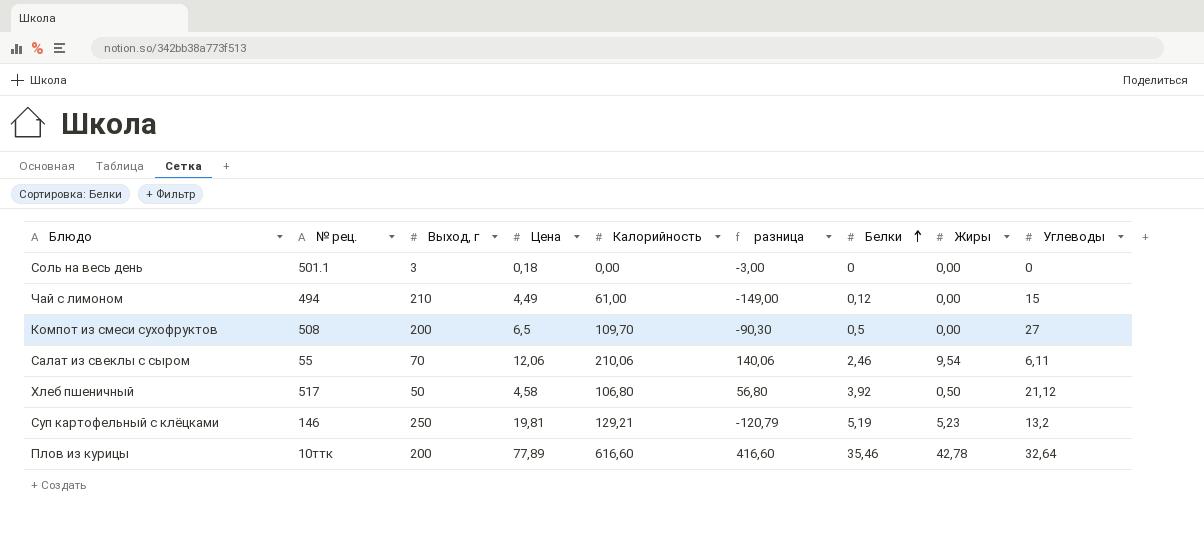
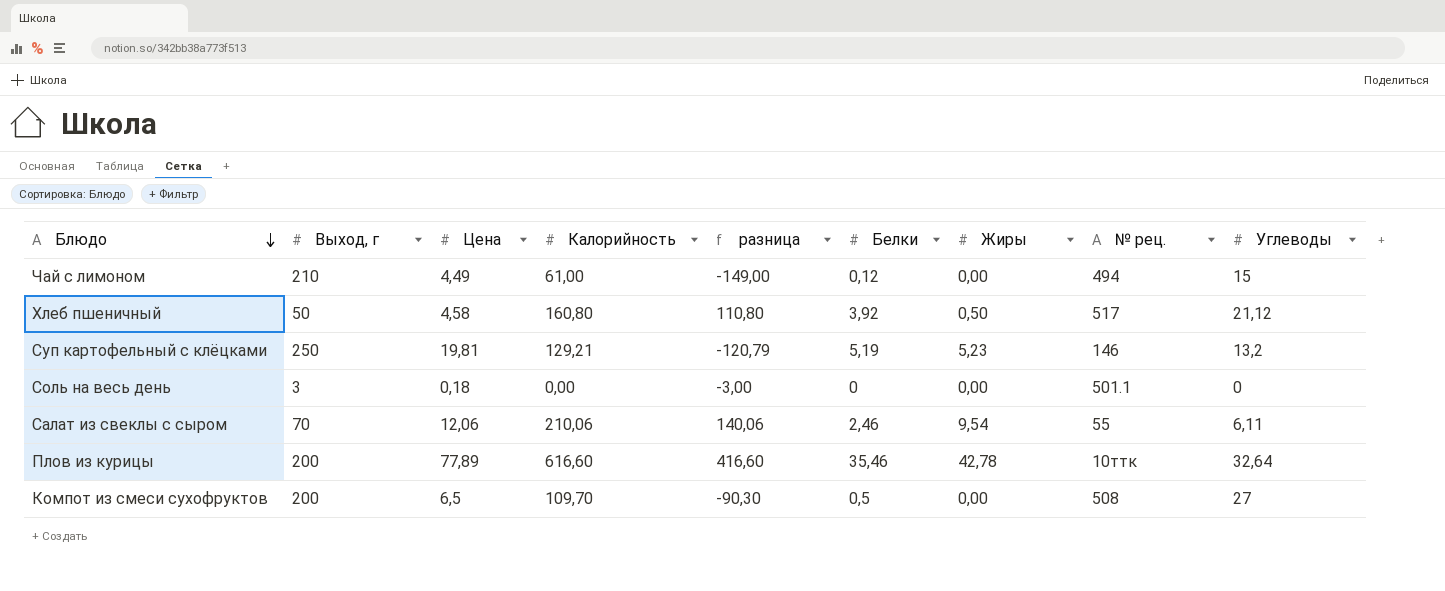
row order: Белки ascending -> Блюдо descending
column № рец. | position: 2 -> 8
Хлеб пшеничный | Калорийность: 106,80 -> 160,80
Хлеб пшеничный | разница: 56,80 -> 110,80

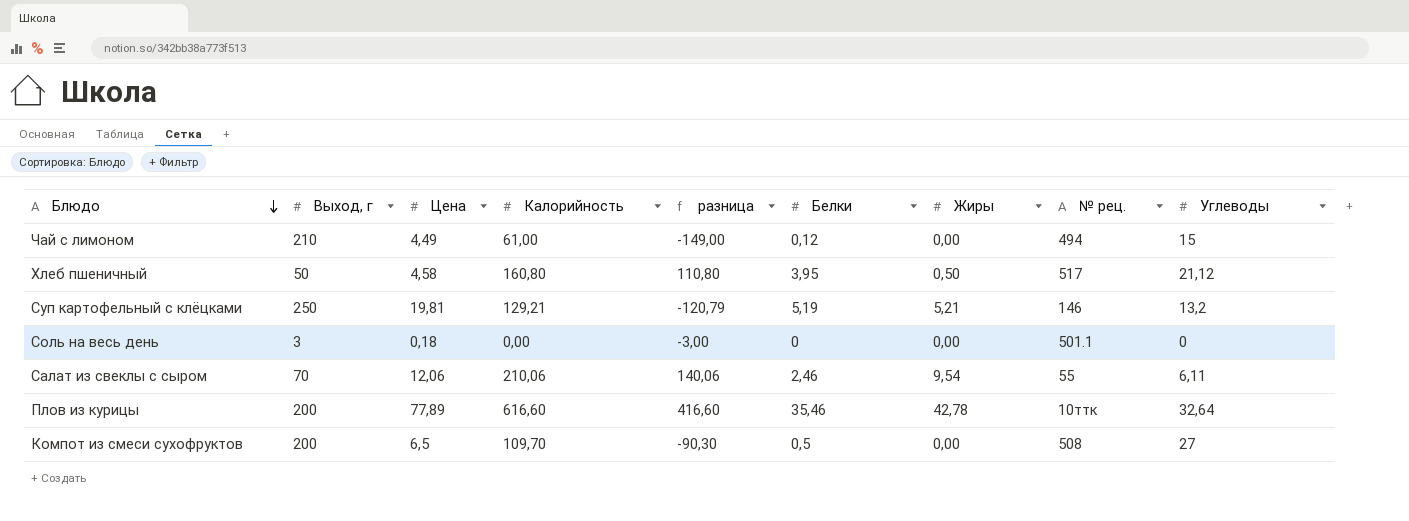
Хлеб пшеничный | Белки: 3,92 -> 3,95
Суп картофельный с клёцками | Жиры: 5,23 -> 5,21

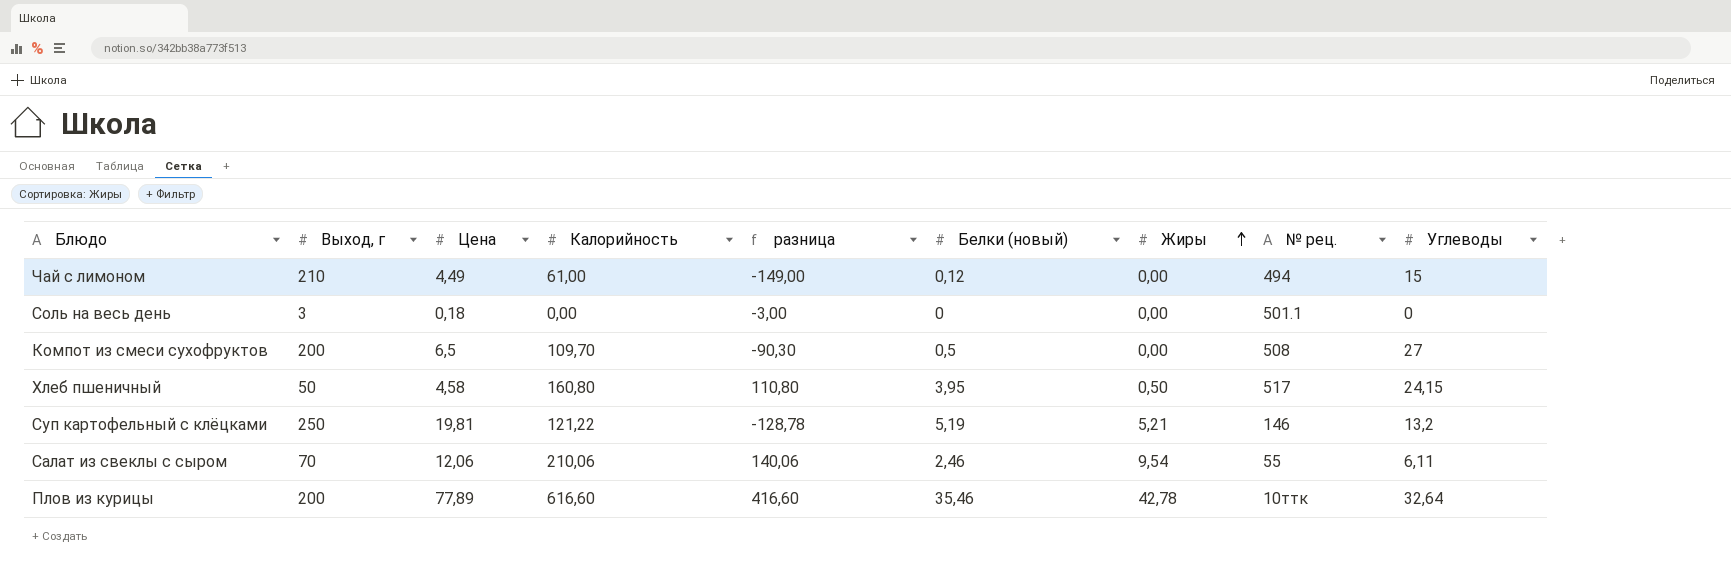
row order: Блюдо descending -> Жиры ascending
column name: Белки -> Белки (новый)
Хлеб пшеничный | Углеводы: 21,12 -> 24,15
Суп картофельный с клёцками | Калорийность: 129,21 -> 121,22
Суп картофельный с клёцками | разница: -120,79 -> -128,78

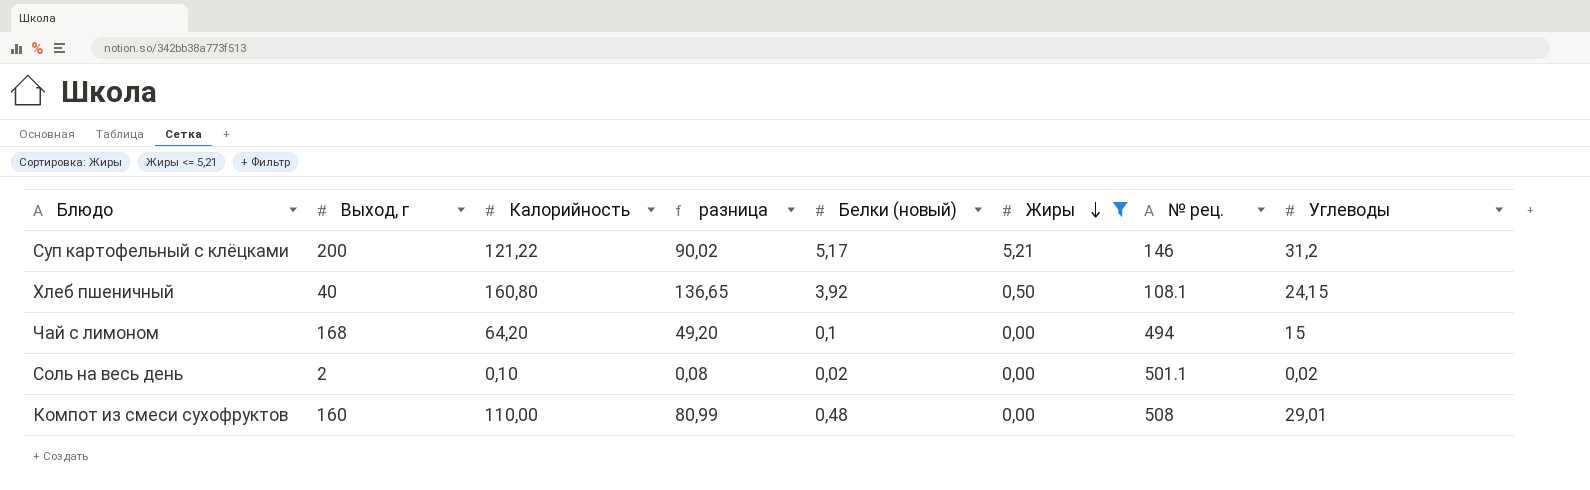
filter: none -> Жиры <= 5,21
row order: Жиры ascending -> Жиры descending
column Цена | position: 3 -> none
column разница | formula: [Калорийность] - [Выход, г] -> [Калорийность] - [Углеводы]
Суп картофельный с клёцками | Выход, г: 250 -> 200
Суп картофельный с клёцками | Белки (новый): 5,19 -> 5,17
Суп картофельный с клёцками | Углеводы: 13,2 -> 31,2
Хлеб пшеничный | Выход, г: 50 -> 40
Хлеб пшеничный | Белки (новый): 3,95 -> 3,92
Хлеб пшеничный | № рец.: 517 -> 108.1
Чай с лимоном | Выход, г: 210 -> 168
Чай с лимоном | Калорийность: 61,00 -> 64,20
Чай с лимоном | Белки (новый): 0,12 -> 0,1
Соль на весь день | Выход, г: 3 -> 2
Соль на весь день | Калорийность: 0,00 -> 0,10
Соль на весь день | Белки (новый): 0 -> 0,02
Соль на весь день | Углеводы: 0 -> 0,02
Компот из смеси сухофруктов | Выход, г: 200 -> 160
Компот из смеси сухофруктов | Калорийность: 109,70 -> 110,00
Компот из смеси сухофруктов | Белки (новый): 0,5 -> 0,48
Компот из смеси сухофруктов | Углеводы: 27 -> 29,01

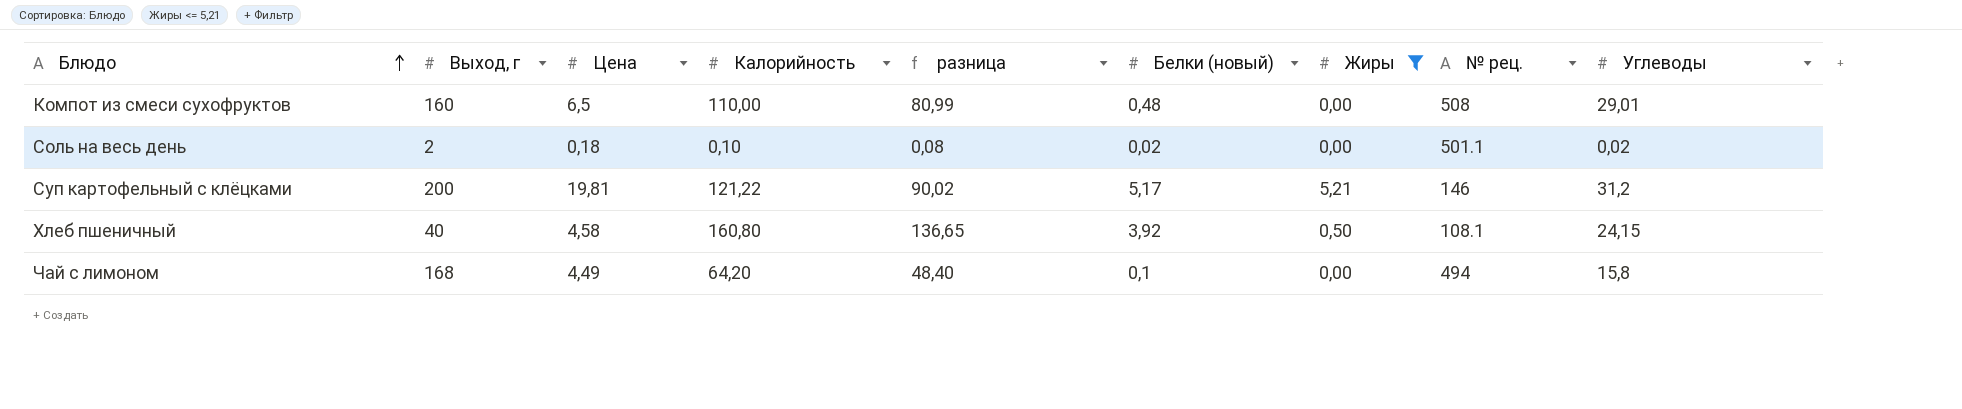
row order: Жиры descending -> Блюдо ascending
column Цена | position: none -> 3
Чай с лимоном | разница: 49,20 -> 48,40
Чай с лимоном | Углеводы: 15 -> 15,8

